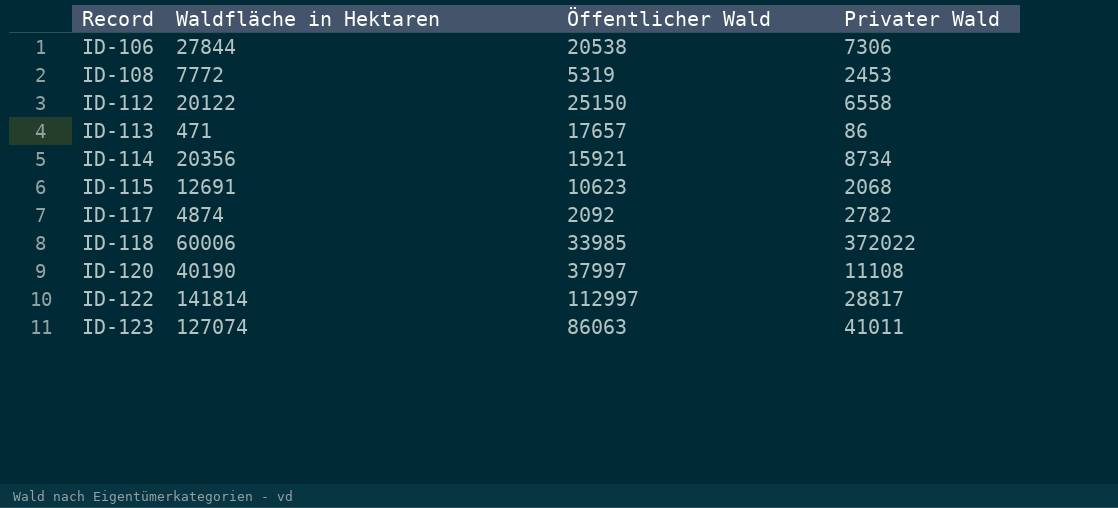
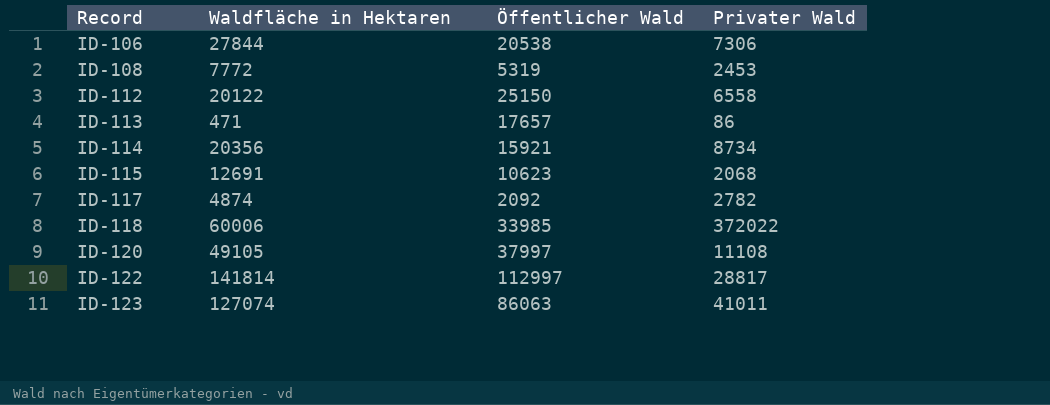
ID-120 | Waldfläche in Hektaren: 40190 -> 49105

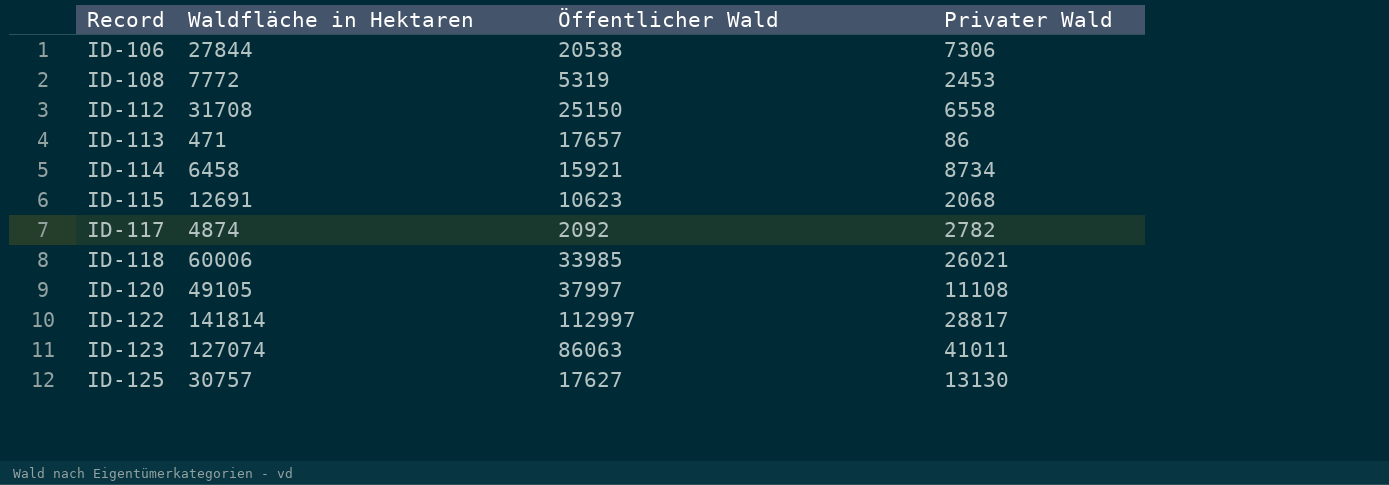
ID-112 | Waldfläche in Hektaren: 20122 -> 31708
ID-114 | Waldfläche in Hektaren: 20356 -> 6458
ID-118 | Privater Wald: 372022 -> 26021
row ID-125: none -> 30757 | 17627 | 13130

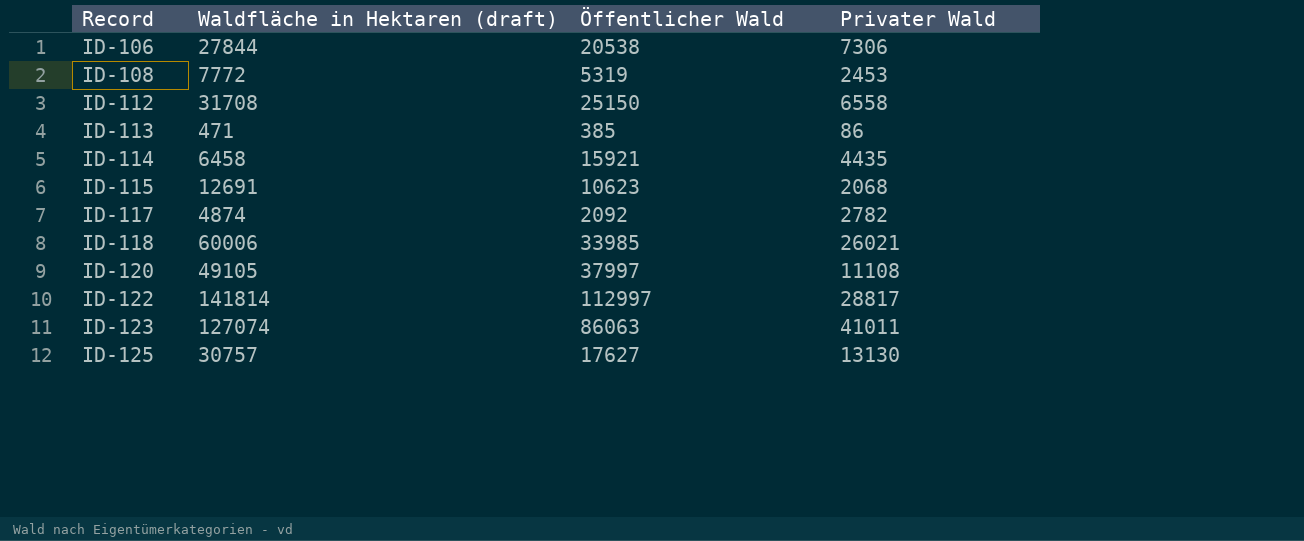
column name: Waldfläche in Hektaren -> Waldfläche in Hektaren (draft)
ID-113 | Öffentlicher Wald: 17657 -> 385
ID-114 | Privater Wald: 8734 -> 4435

